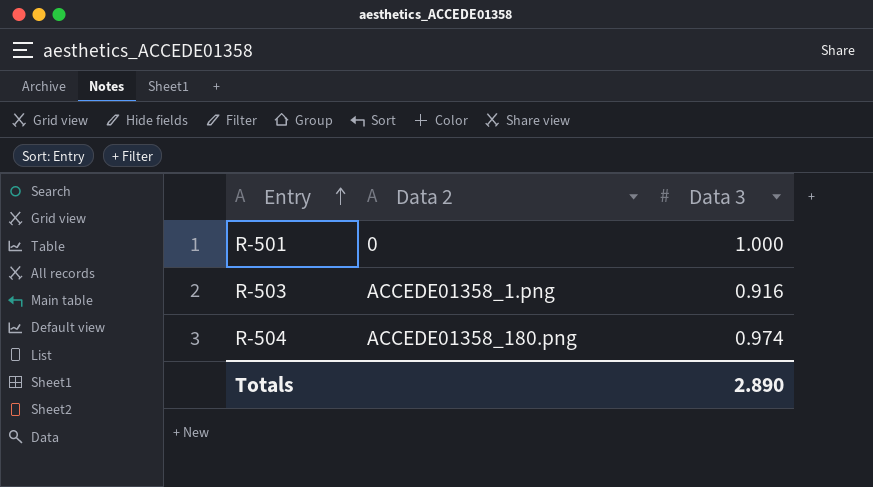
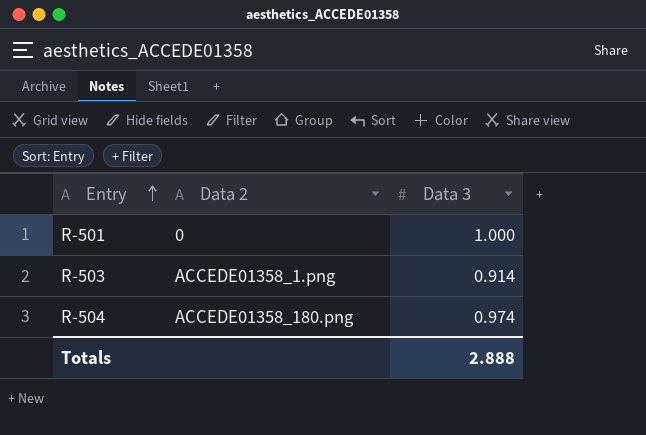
R-503 | Data 3: 0.916 -> 0.914
Totals | Data 3: 2.890 -> 2.888

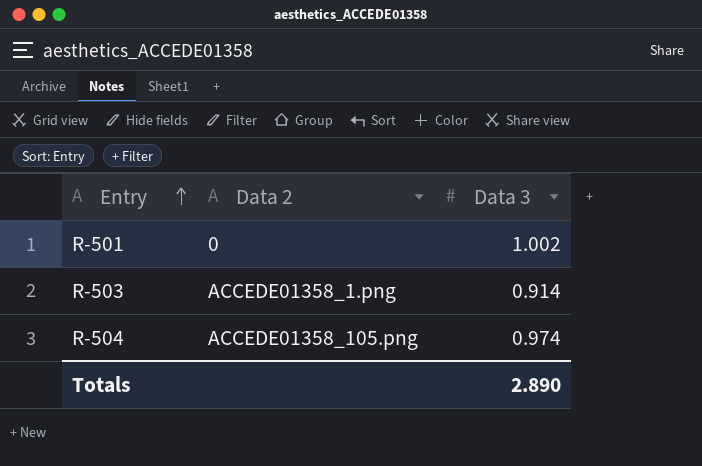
R-501 | Data 3: 1.000 -> 1.002
R-504 | Data 2: ACCEDE01358_180.png -> ACCEDE01358_105.png
Totals | Data 3: 2.888 -> 2.890

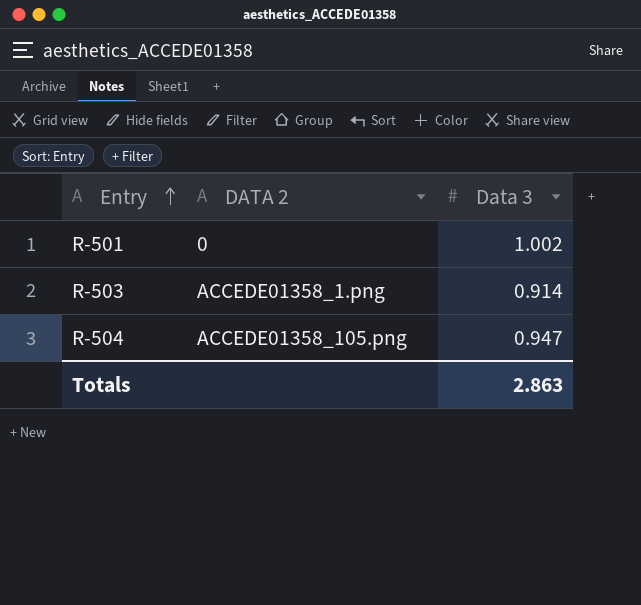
column name: Data 2 -> DATA 2
R-504 | Data 3: 0.974 -> 0.947
Totals | Data 3: 2.890 -> 2.863

